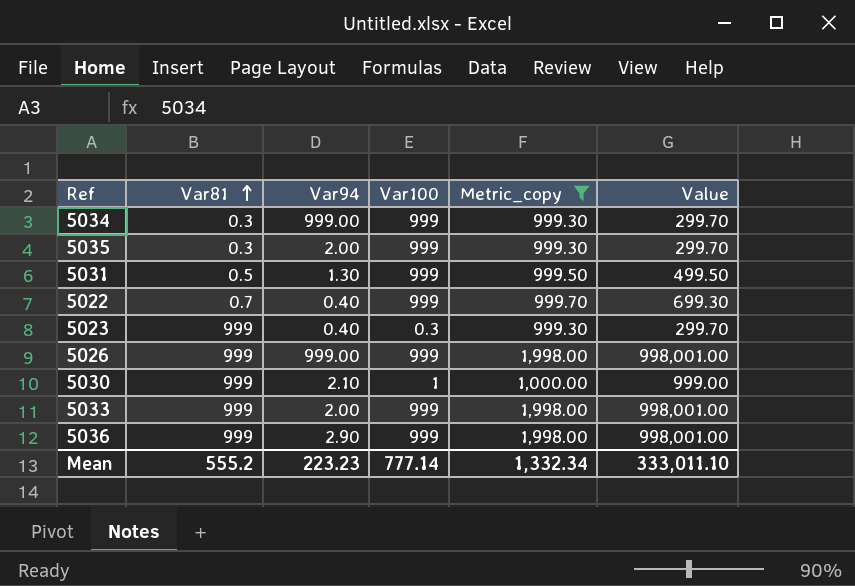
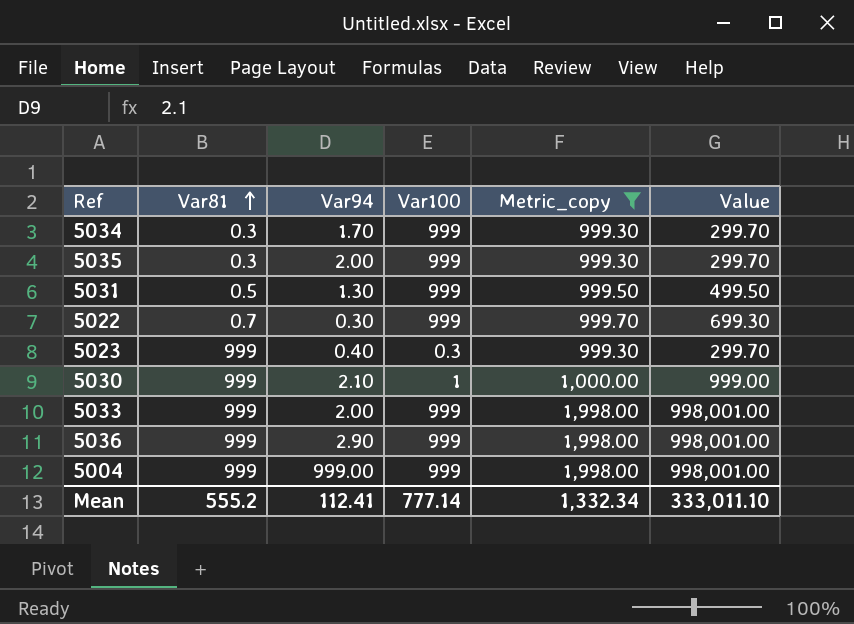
row 5026: 999 | 999.00 | 999 | 1,998.00 | 998,001.00 -> none
5034 | Var94: 999.00 -> 1.70
5022 | Var94: 0.40 -> 0.30
row 5004: none -> 999 | 999.00 | 999 | 1,998.00 | 998,001.00
Mean | Var94: 223.23 -> 112.41

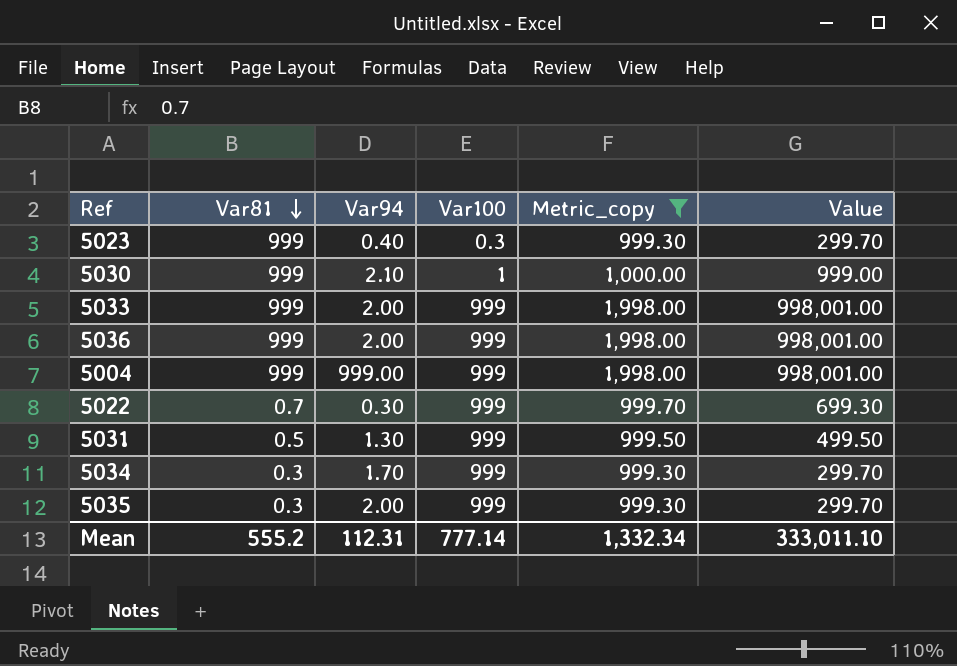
row order: Var81 ascending -> Var81 descending
5036 | Var94: 2.90 -> 2.00
Mean | Var94: 112.41 -> 112.31

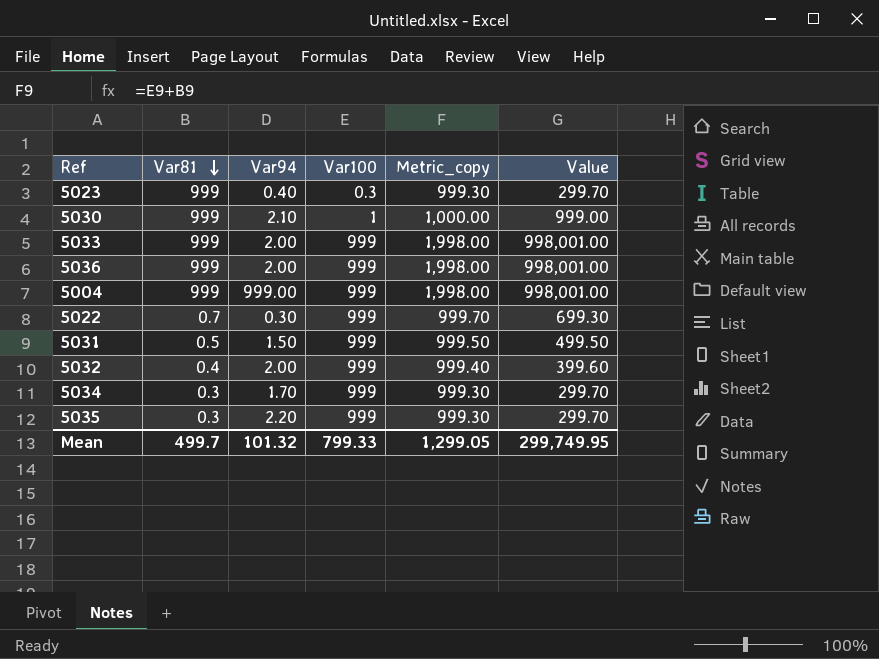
filter: Metric_copy != 999.40 -> none
5031 | Var94: 1.30 -> 1.50
5035 | Var94: 2.00 -> 2.20
Mean | Var81: 555.2 -> 499.7
Mean | Var94: 112.31 -> 101.32
Mean | Var100: 777.14 -> 799.33
Mean | Metric_copy: 1,332.34 -> 1,299.05
Mean | Value: 333,011.10 -> 299,749.95

